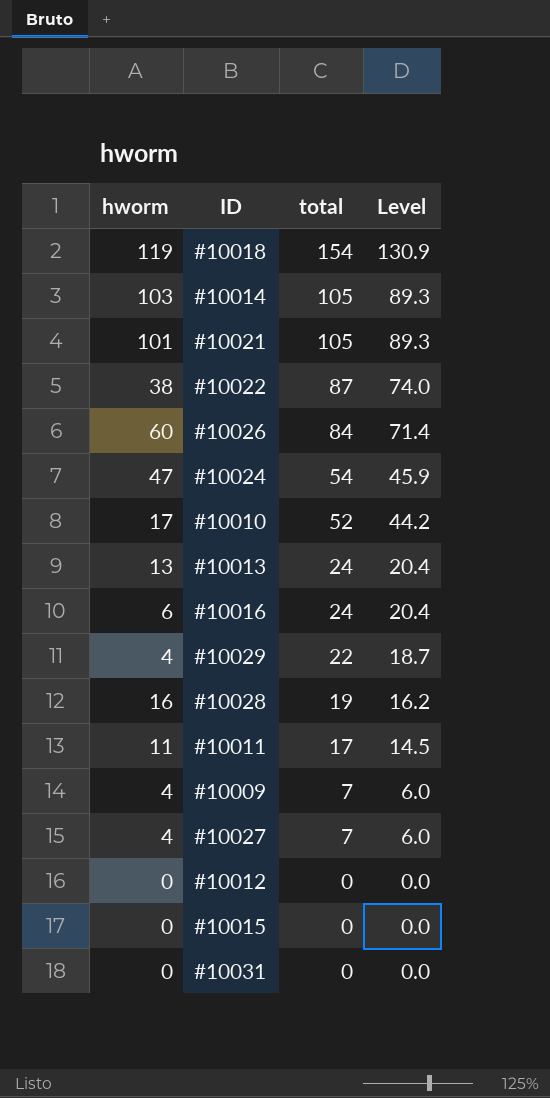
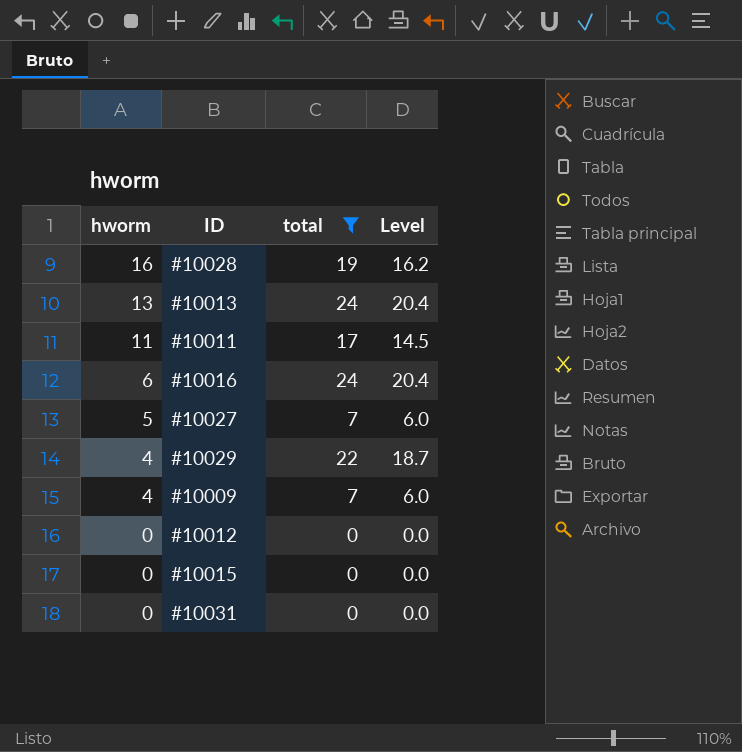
filter: none -> total <= 24
row order: total descending -> hworm descending
#10027 | hworm: 4 -> 5

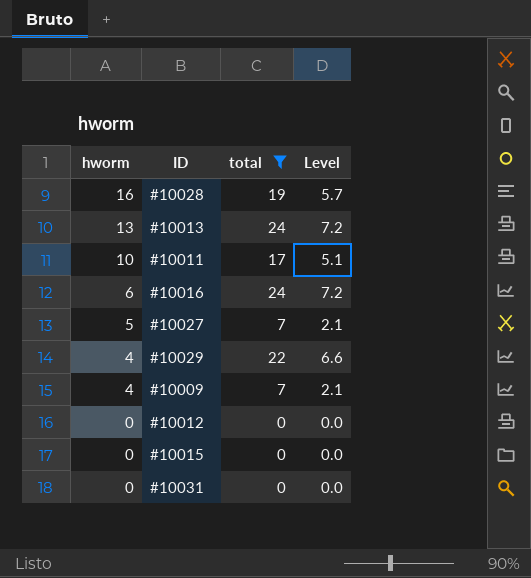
column Level | formula: [total] * 0.85 -> [total] * 0.3
#10011 | hworm: 11 -> 10

